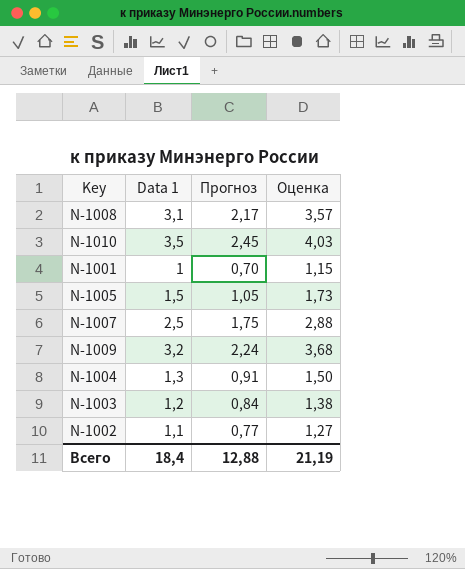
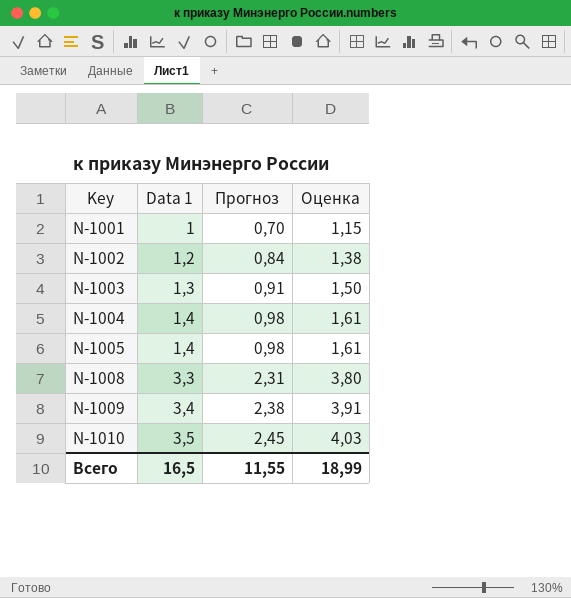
row order: none -> Key ascending
row N-1007: 2,5 | 1,75 | 2,88 -> none
N-1002 | Data 1: 1,1 -> 1,2
N-1002 | Прогноз: 0,77 -> 0,84
N-1002 | Оценка: 1,27 -> 1,38
N-1003 | Data 1: 1,2 -> 1,3
N-1003 | Прогноз: 0,84 -> 0,91
N-1003 | Оценка: 1,38 -> 1,50
N-1004 | Data 1: 1,3 -> 1,4
N-1004 | Прогноз: 0,91 -> 0,98
N-1004 | Оценка: 1,50 -> 1,61
N-1005 | Data 1: 1,5 -> 1,4
N-1005 | Прогноз: 1,05 -> 0,98
N-1005 | Оценка: 1,73 -> 1,61
N-1008 | Data 1: 3,1 -> 3,3
N-1008 | Прогноз: 2,17 -> 2,31
N-1008 | Оценка: 3,57 -> 3,80
N-1009 | Data 1: 3,2 -> 3,4
N-1009 | Прогноз: 2,24 -> 2,38
N-1009 | Оценка: 3,68 -> 3,91
Всего | Data 1: 18,4 -> 16,5
Всего | Прогноз: 12,88 -> 11,55
Всего | Оценка: 21,19 -> 18,99

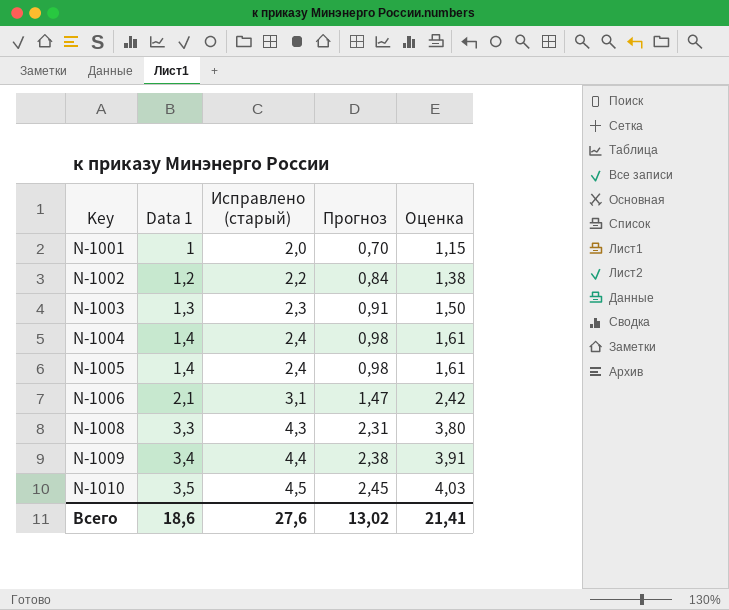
column Исправлено (старый) | formula: none -> [Data 1] + 1
row N-1006: none -> 2,1 | 3,1 | 1,47 | 2,42
Всего | Data 1: 16,5 -> 18,6
Всего | Прогноз: 11,55 -> 13,02
Всего | Оценка: 18,99 -> 21,41

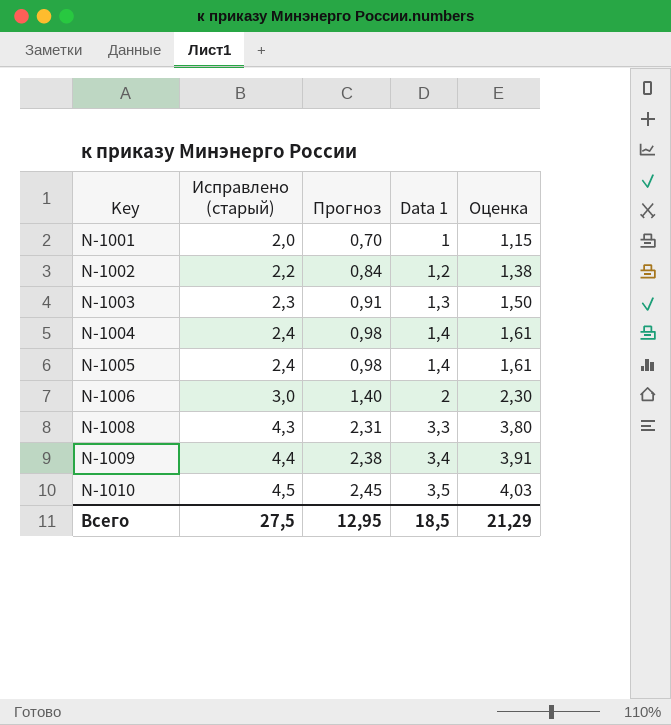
column Data 1 | position: 2 -> 4
N-1006 | Исправлено (старый): 3,1 -> 3,0
N-1006 | Прогноз: 1,47 -> 1,40
N-1006 | Data 1: 2,1 -> 2
N-1006 | Оценка: 2,42 -> 2,30
Всего | Исправлено (старый): 27,6 -> 27,5
Всего | Прогноз: 13,02 -> 12,95
Всего | Data 1: 18,6 -> 18,5
Всего | Оценка: 21,41 -> 21,29

